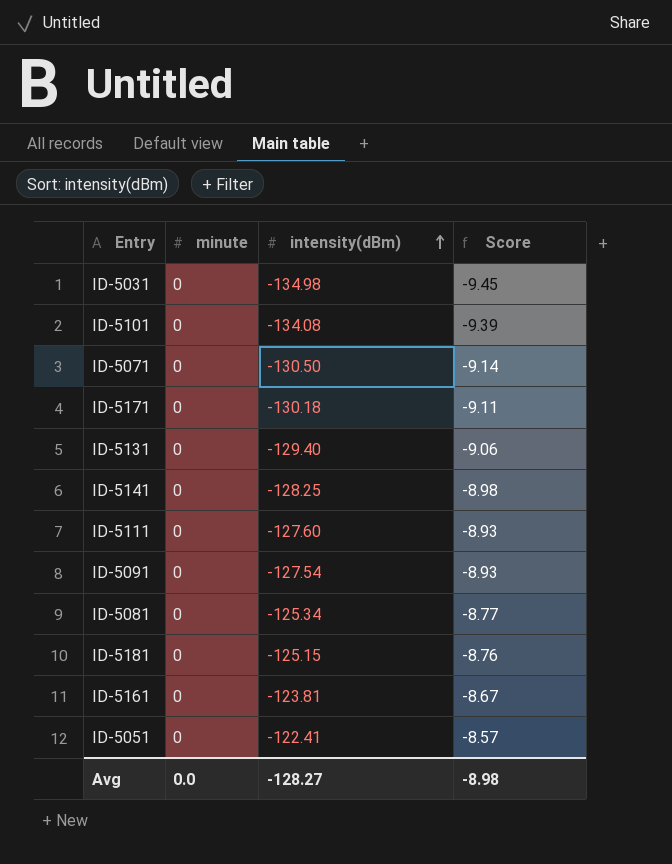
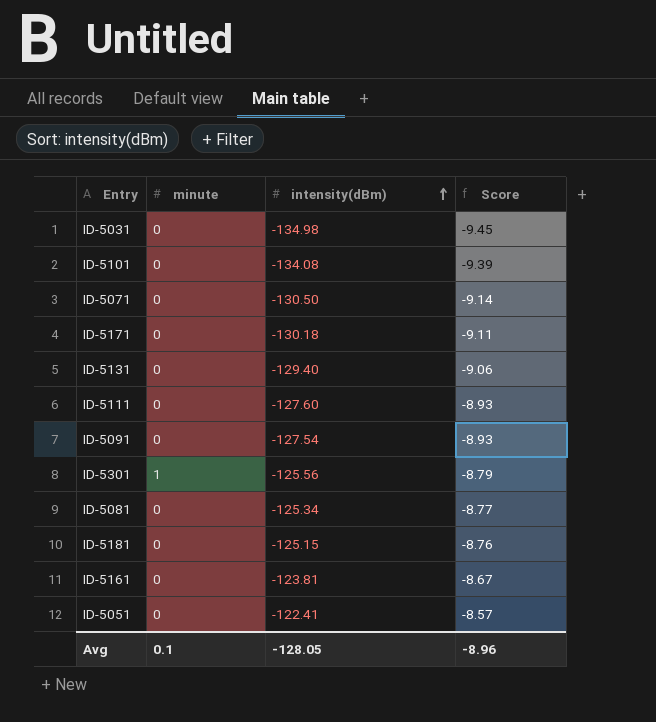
row ID-5141: 0 | -128.25 | -8.98 -> none
row ID-5301: none -> 1 | -125.56 | -8.79
Avg | minute: 0.0 -> 0.1
Avg | intensity(dBm): -128.27 -> -128.05
Avg | Score: -8.98 -> -8.96

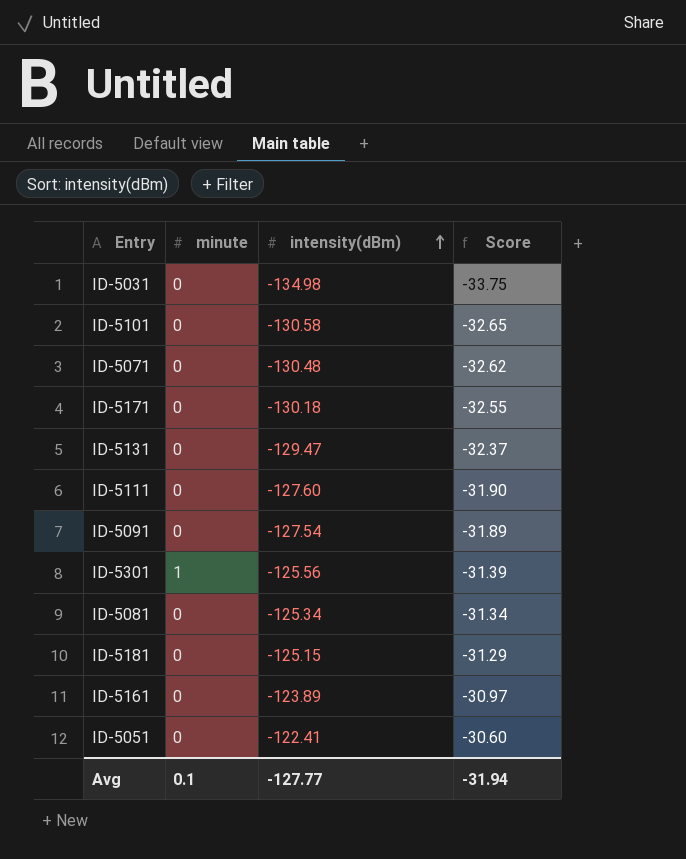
column Score | formula: [intensity(dBm)] * 0.07 -> [intensity(dBm)] * 0.25
ID-5101 | intensity(dBm): -134.08 -> -130.58
ID-5071 | intensity(dBm): -130.50 -> -130.48
ID-5131 | intensity(dBm): -129.40 -> -129.47
ID-5161 | intensity(dBm): -123.81 -> -123.89
Avg | intensity(dBm): -128.05 -> -127.77
Avg | Score: -8.96 -> -31.94

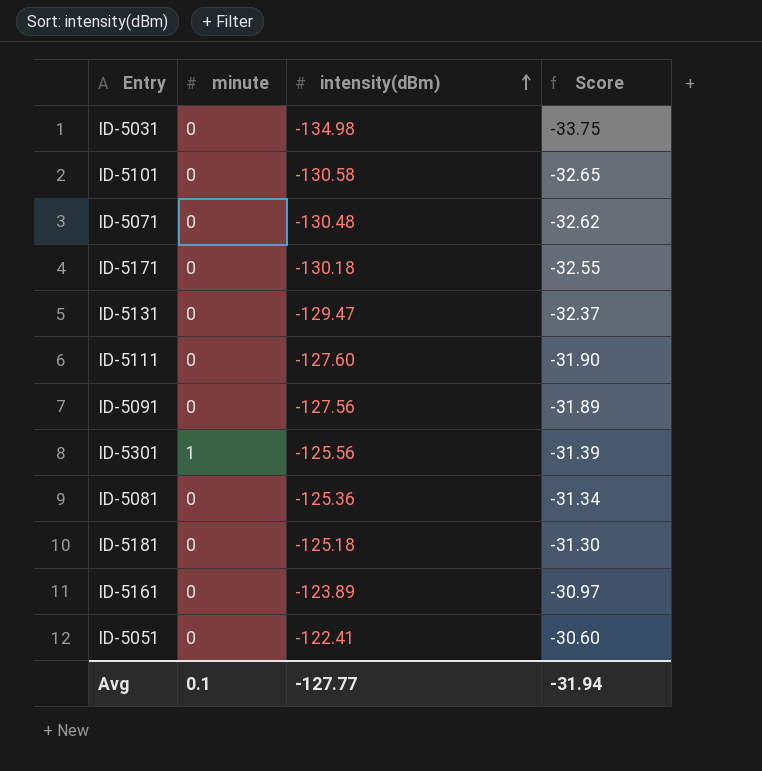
ID-5091 | intensity(dBm): -127.54 -> -127.56
ID-5081 | intensity(dBm): -125.34 -> -125.36
ID-5181 | intensity(dBm): -125.15 -> -125.18
ID-5181 | Score: -31.29 -> -31.30

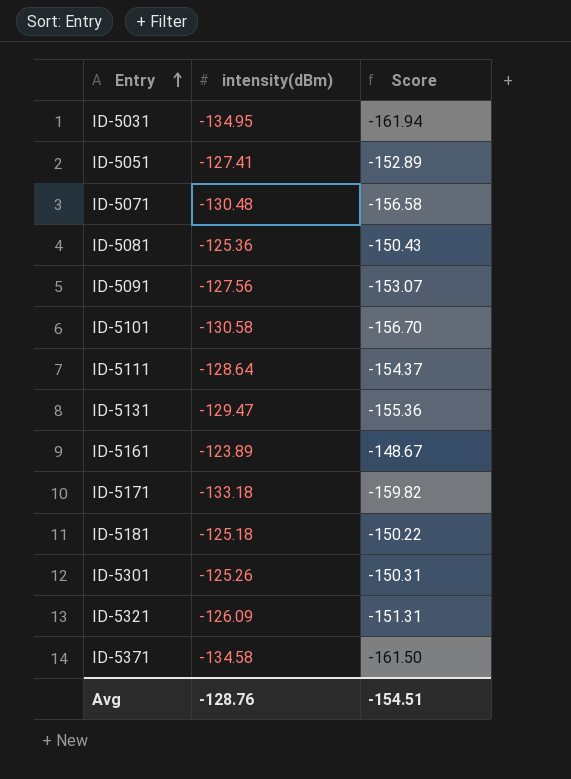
row order: intensity(dBm) ascending -> Entry ascending
column minute | position: 2 -> none
column Score | formula: [intensity(dBm)] * 0.25 -> [intensity(dBm)] * 1.2
ID-5031 | intensity(dBm): -134.98 -> -134.95
ID-5051 | intensity(dBm): -122.41 -> -127.41
ID-5111 | intensity(dBm): -127.60 -> -128.64
ID-5171 | intensity(dBm): -130.18 -> -133.18
ID-5301 | intensity(dBm): -125.56 -> -125.26
row ID-5321: none -> -126.09 | -151.31
row ID-5371: none -> -134.58 | -161.50
Avg | intensity(dBm): -127.77 -> -128.76
Avg | Score: -31.94 -> -154.51

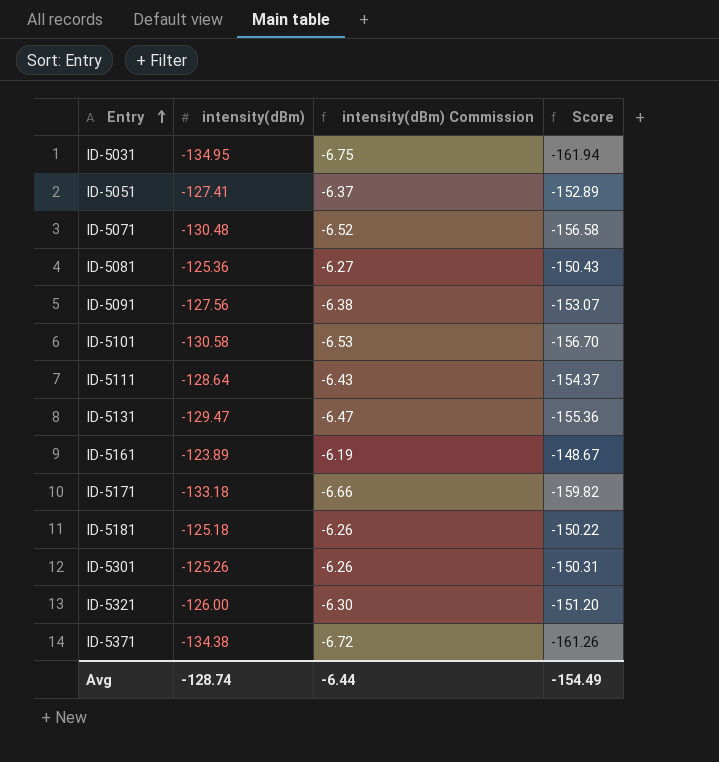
column intensity(dBm) Commission | formula: none -> [intensity(dBm)] * 0.05
ID-5321 | intensity(dBm): -126.09 -> -126.00
ID-5321 | Score: -151.31 -> -151.20
ID-5371 | intensity(dBm): -134.58 -> -134.38
ID-5371 | Score: -161.50 -> -161.26
Avg | intensity(dBm): -128.76 -> -128.74
Avg | Score: -154.51 -> -154.49

